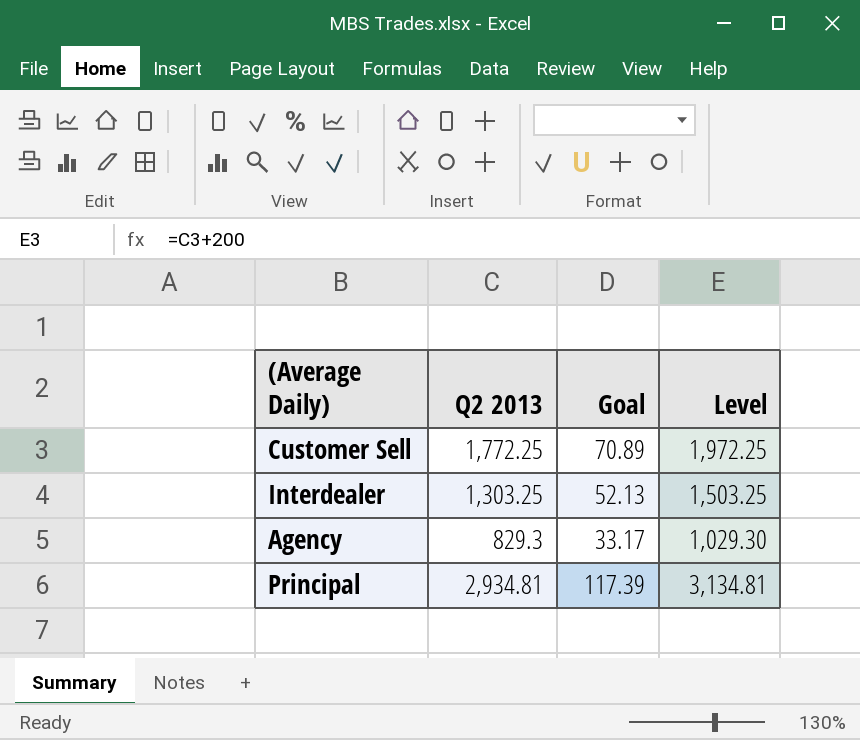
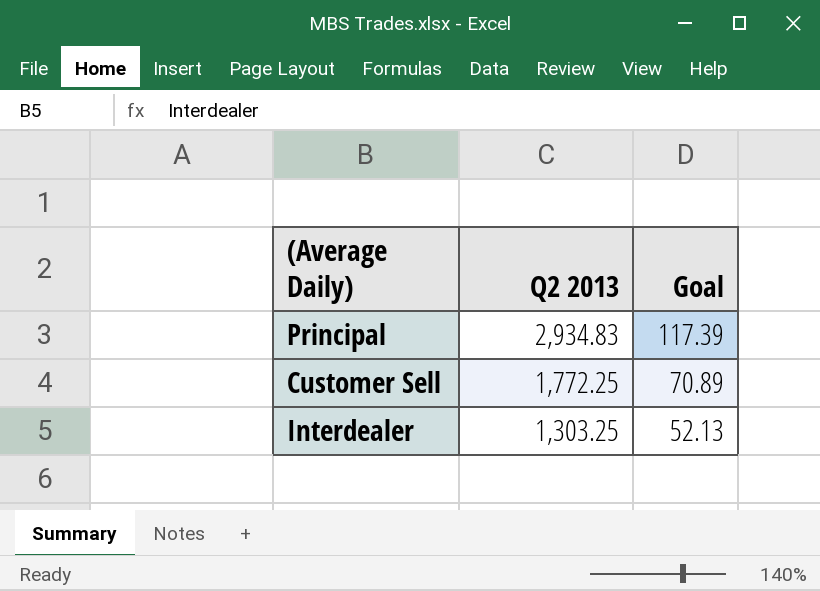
row order: none -> Q2 2013 descending
column Level | formula: [Q2 2013] + 200 -> none
row Agency: 829.3 | 33.17 | 1,029.30 -> none
Principal | Q2 2013: 2,934.81 -> 2,934.83

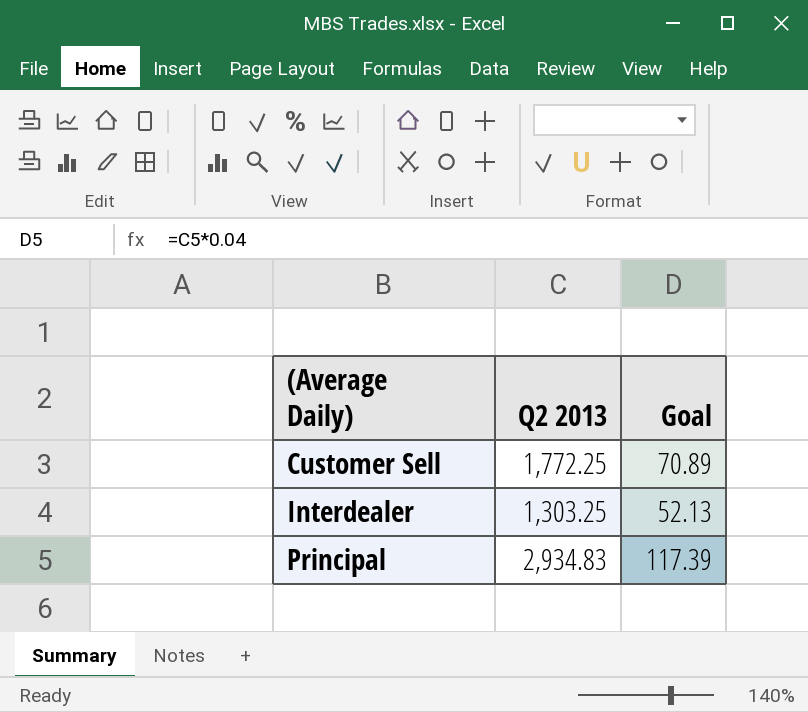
row order: Q2 2013 descending -> (Average Daily) ascending

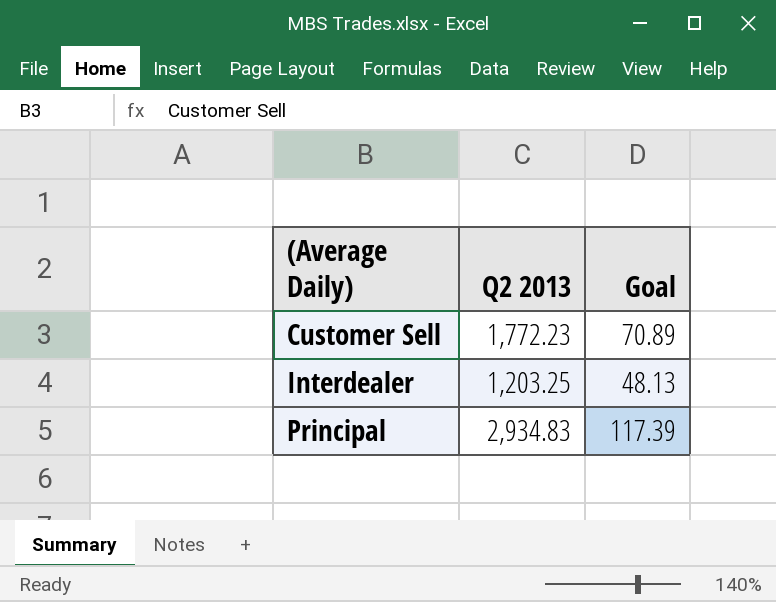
Customer Sell | Q2 2013: 1,772.25 -> 1,772.23
Interdealer | Q2 2013: 1,303.25 -> 1,203.25
Interdealer | Goal: 52.13 -> 48.13

